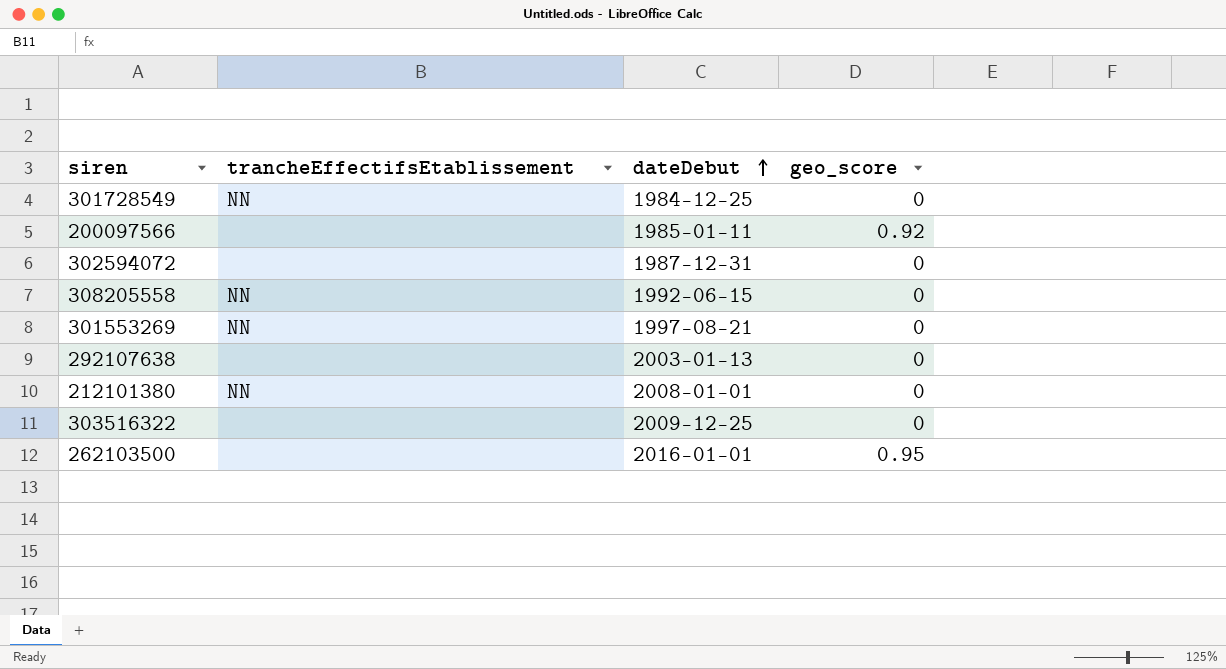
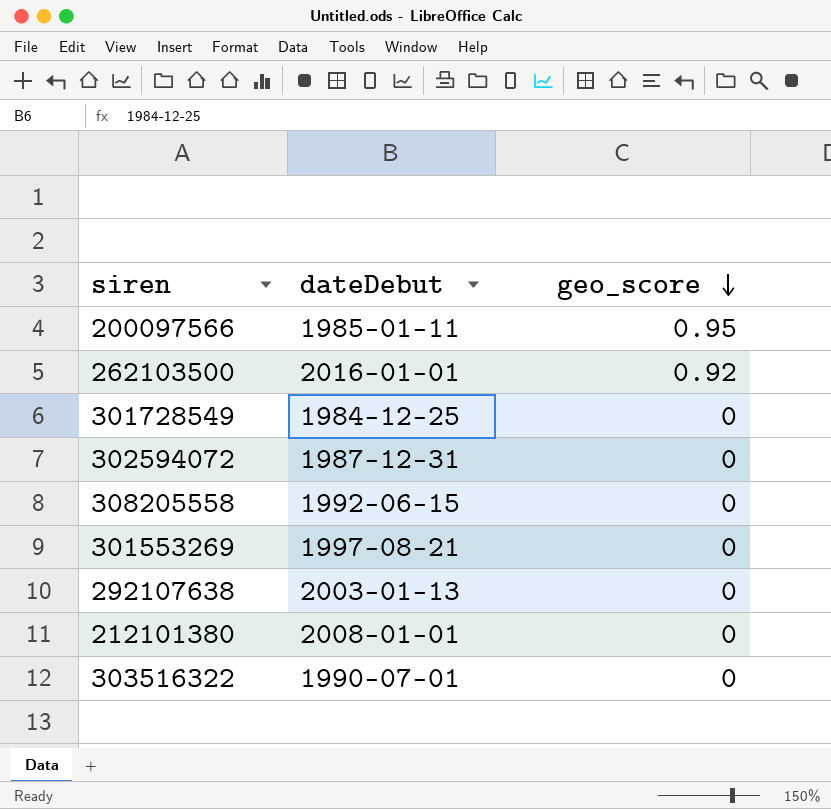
row order: dateDebut ascending -> geo_score descending
column trancheEffectifsEtablissement | position: 2 -> none
200097566 | geo_score: 0.92 -> 0.95
262103500 | geo_score: 0.95 -> 0.92
303516322 | dateDebut: 2009-12-25 -> 1990-07-01

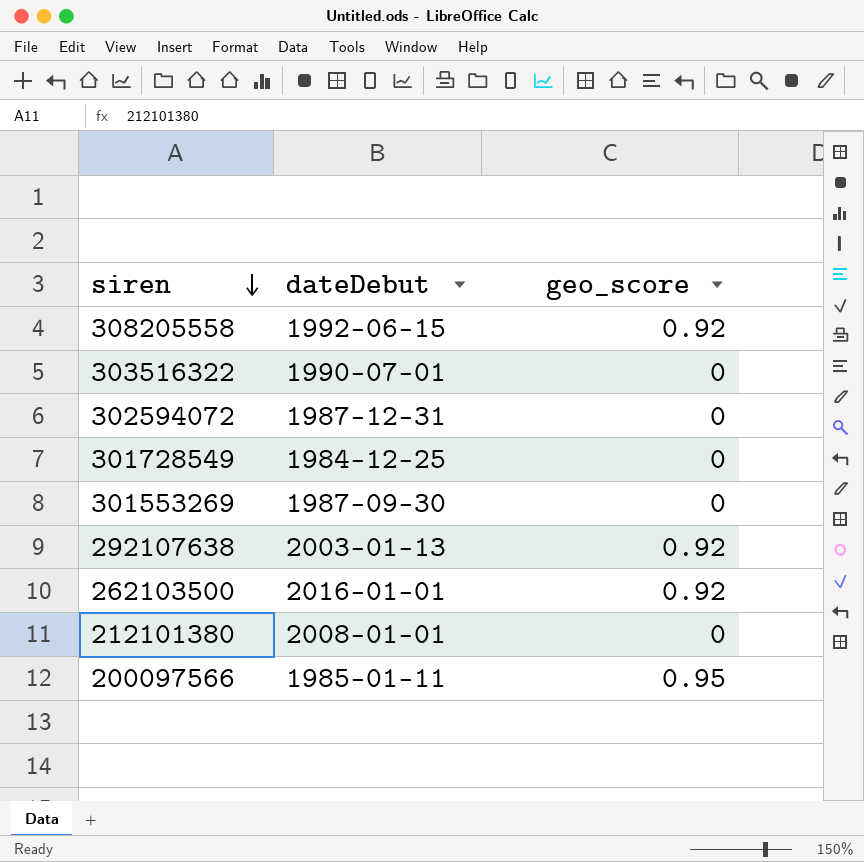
row order: geo_score descending -> siren descending
308205558 | geo_score: 0 -> 0.92
301553269 | dateDebut: 1997-08-21 -> 1987-09-30
292107638 | geo_score: 0 -> 0.92

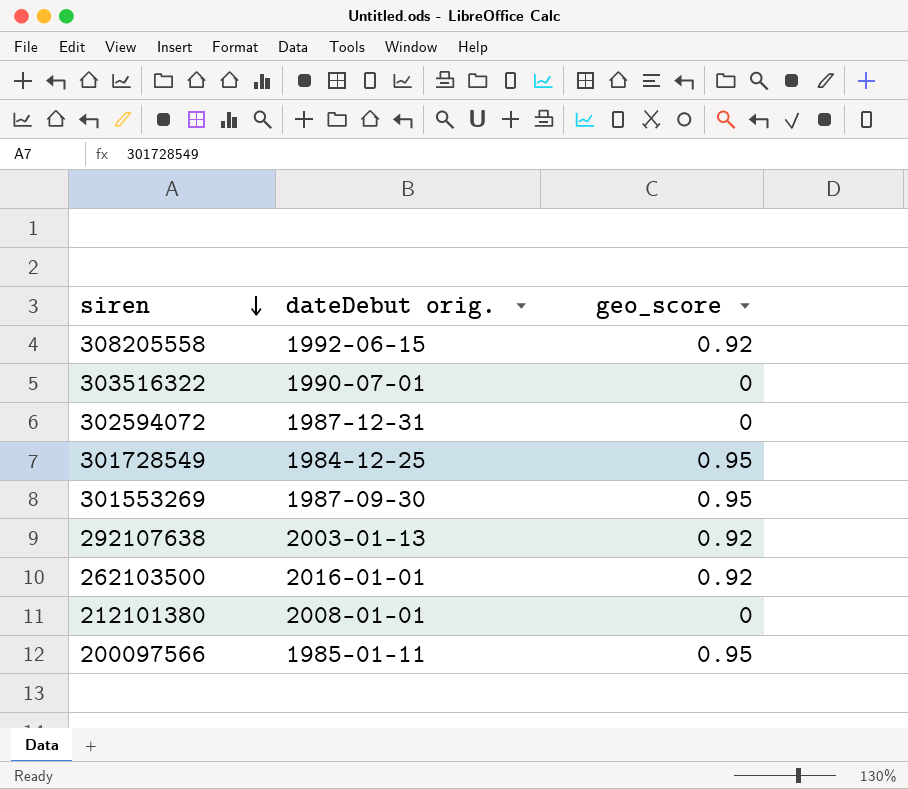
column name: dateDebut -> dateDebut orig.
301728549 | geo_score: 0 -> 0.95
301553269 | geo_score: 0 -> 0.95

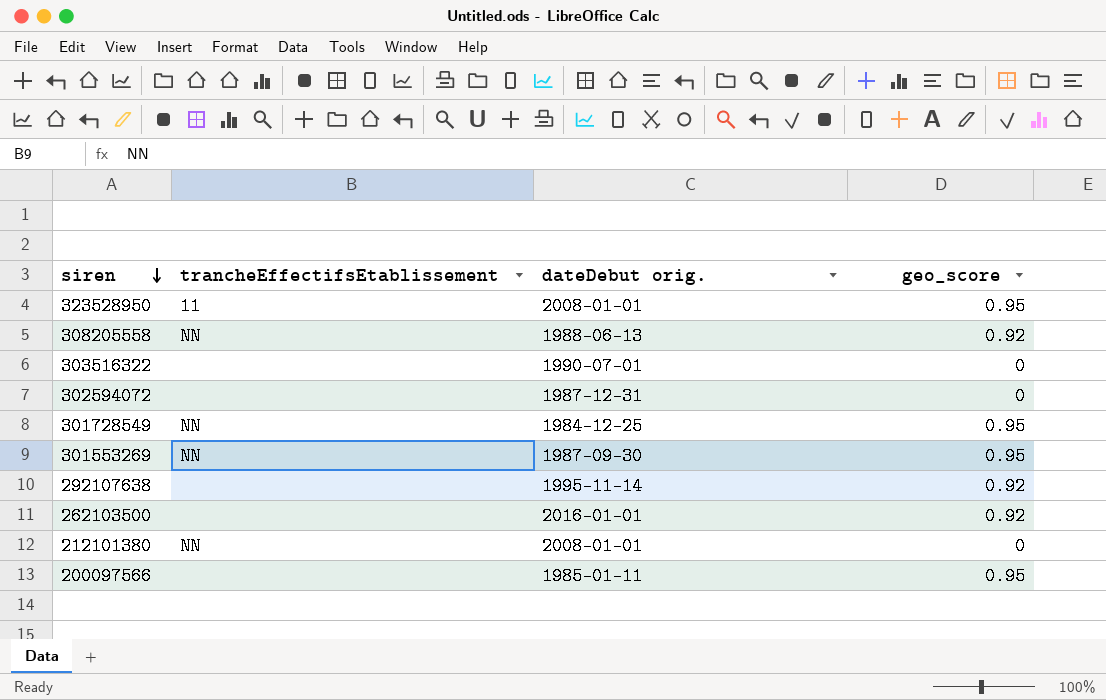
column trancheEffectifsEtablissement | position: none -> 2
row 323528950: none -> 11 | 2008-01-01 | 0.95
308205558 | dateDebut orig.: 1992-06-15 -> 1988-06-13
292107638 | dateDebut orig.: 2003-01-13 -> 1995-11-14

